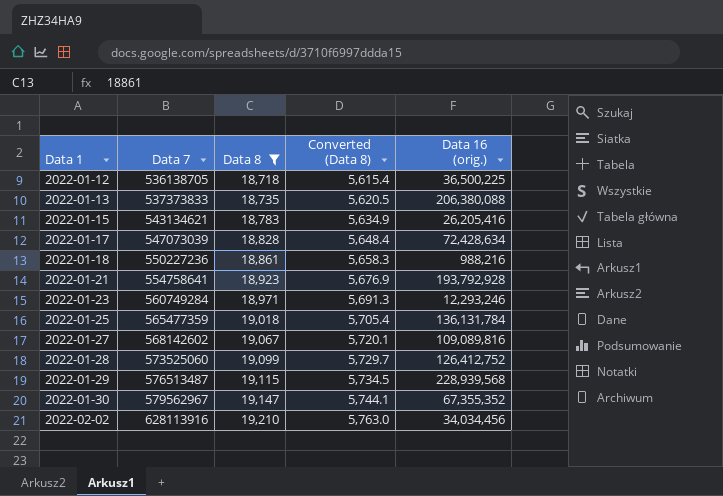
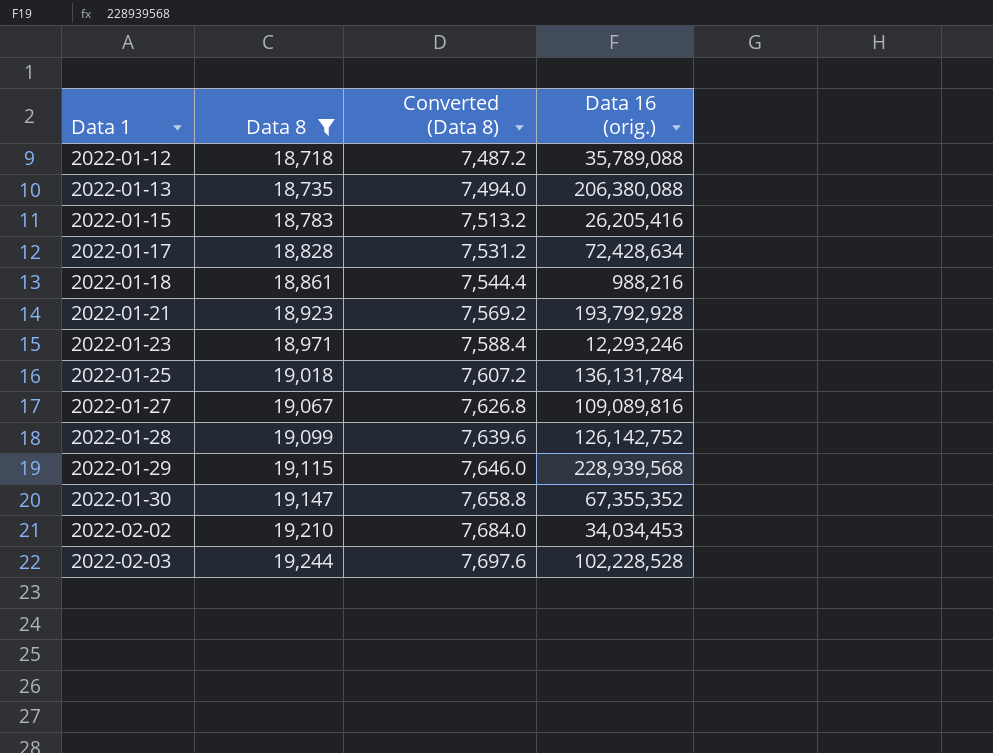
column Data 7 | position: 2 -> none
column Converted (Data 8) | formula: [Data 8] * 0.3 -> [Data 8] * 0.4
2022-01-12 | Data 16 (orig.): 36,500,225 -> 35,789,088
2022-01-28 | Data 16 (orig.): 126,412,752 -> 126,142,752
2022-02-02 | Data 16 (orig.): 34,034,456 -> 34,034,453
row 2022-02-03: none -> 19,244 | 7,697.6 | 102,228,528

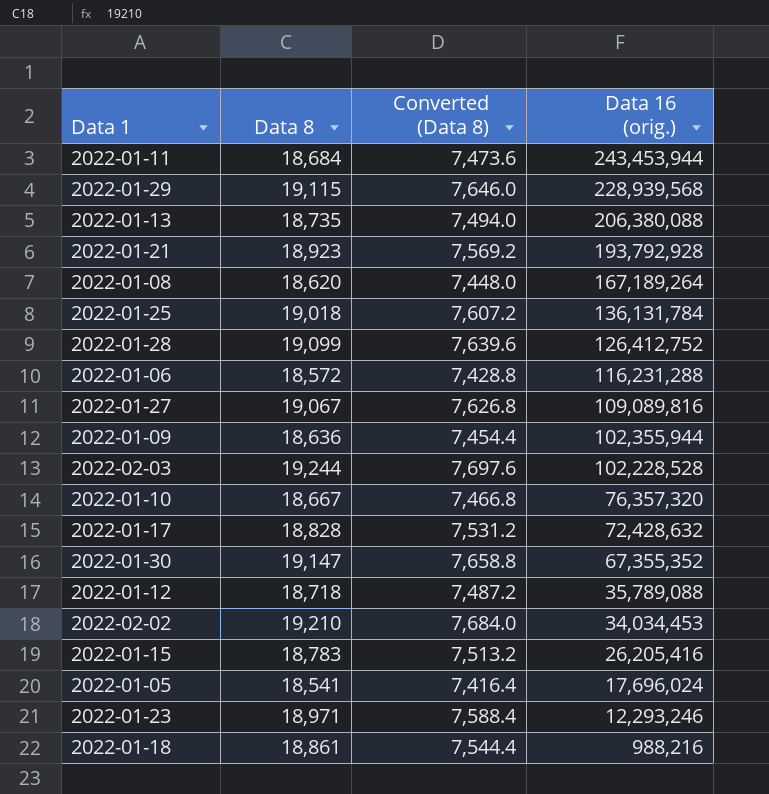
filter: Data 8 >= 18,718 -> none
row order: Data 1 ascending -> Data 16 (orig.) descending
2022-01-28 | Data 16 (orig.): 126,142,752 -> 126,412,752
2022-01-17 | Data 16 (orig.): 72,428,634 -> 72,428,632

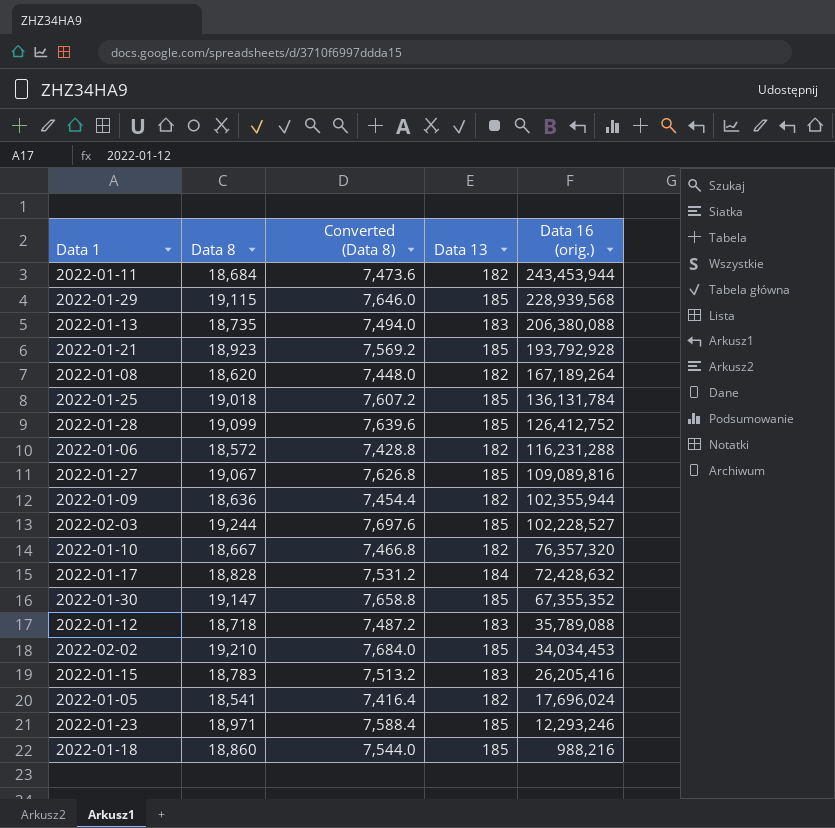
column Data 13 | position: none -> 4
2022-02-03 | Data 16 (orig.): 102,228,528 -> 102,228,527
2022-01-18 | Data 8: 18,861 -> 18,860
2022-01-18 | Converted (Data 8): 7,544.4 -> 7,544.0

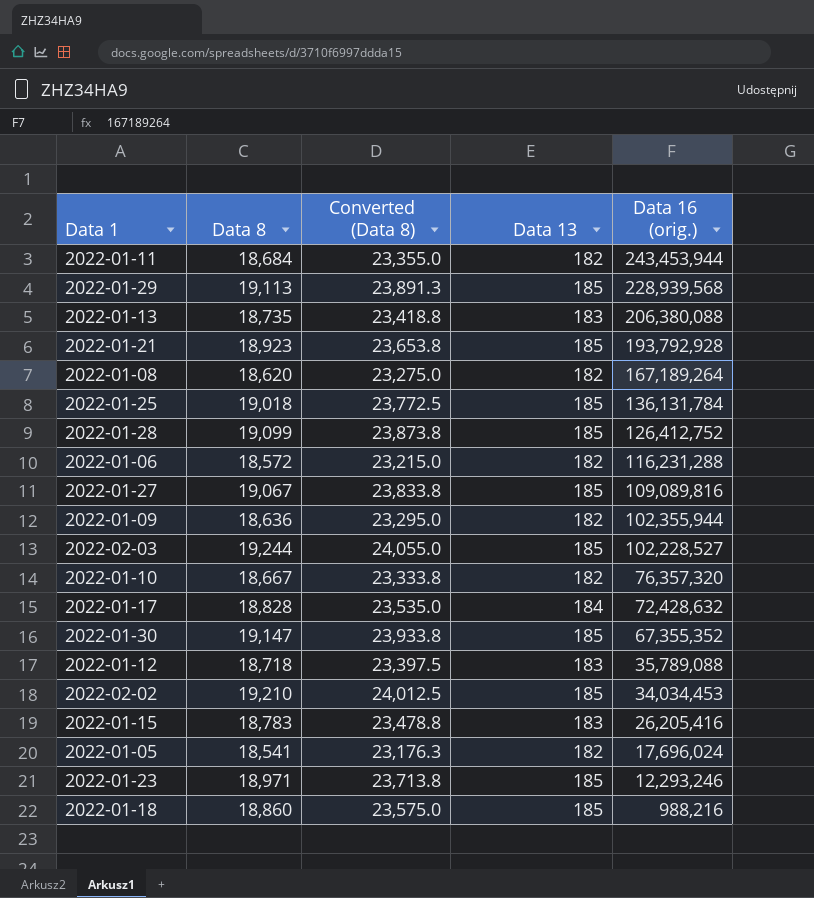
column Converted (Data 8) | formula: [Data 8] * 0.4 -> [Data 8] * 1.25
2022-01-29 | Data 8: 19,115 -> 19,113

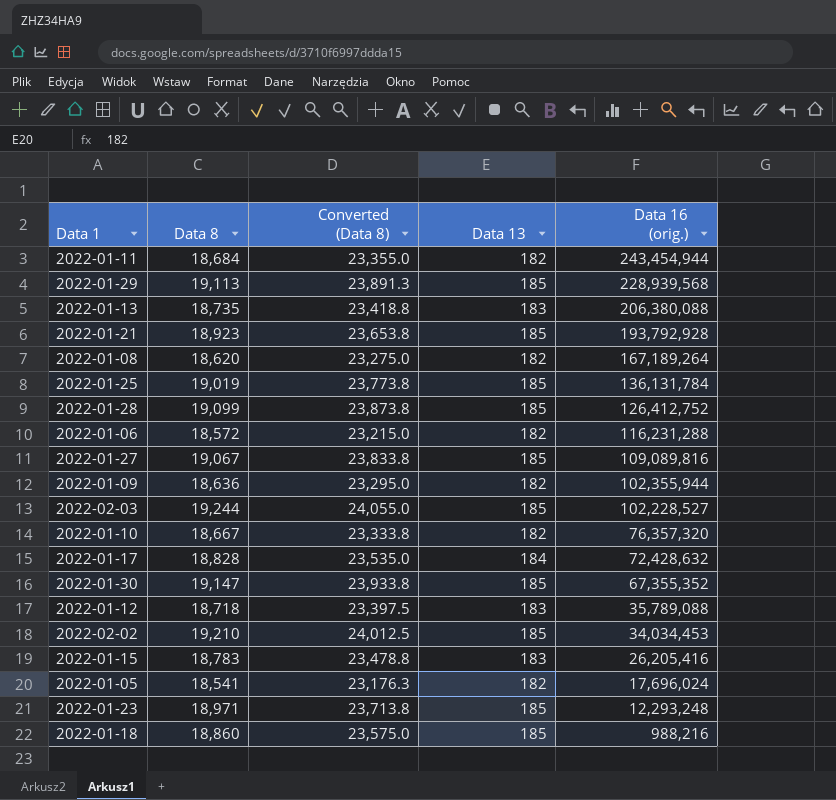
2022-01-11 | Data 16 (orig.): 243,453,944 -> 243,454,944
2022-01-25 | Data 8: 19,018 -> 19,019
2022-01-25 | Converted (Data 8): 23,772.5 -> 23,773.8
2022-01-23 | Data 16 (orig.): 12,293,246 -> 12,293,248

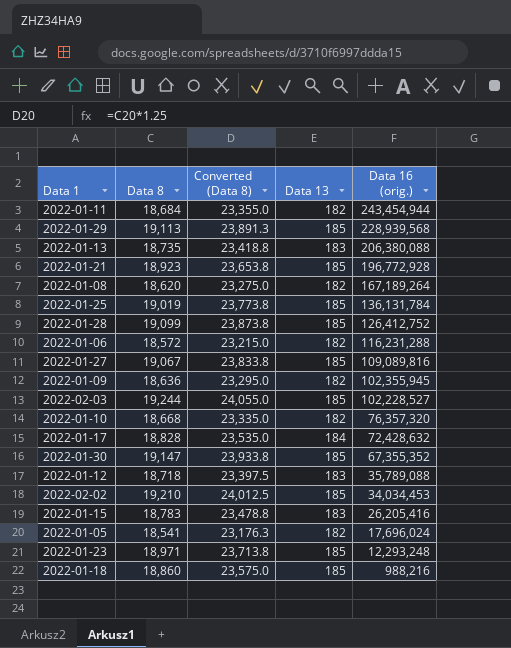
2022-01-21 | Data 16 (orig.): 193,792,928 -> 196,772,928
2022-01-09 | Data 16 (orig.): 102,355,944 -> 102,355,945
2022-01-10 | Data 8: 18,667 -> 18,668
2022-01-10 | Converted (Data 8): 23,333.8 -> 23,335.0

